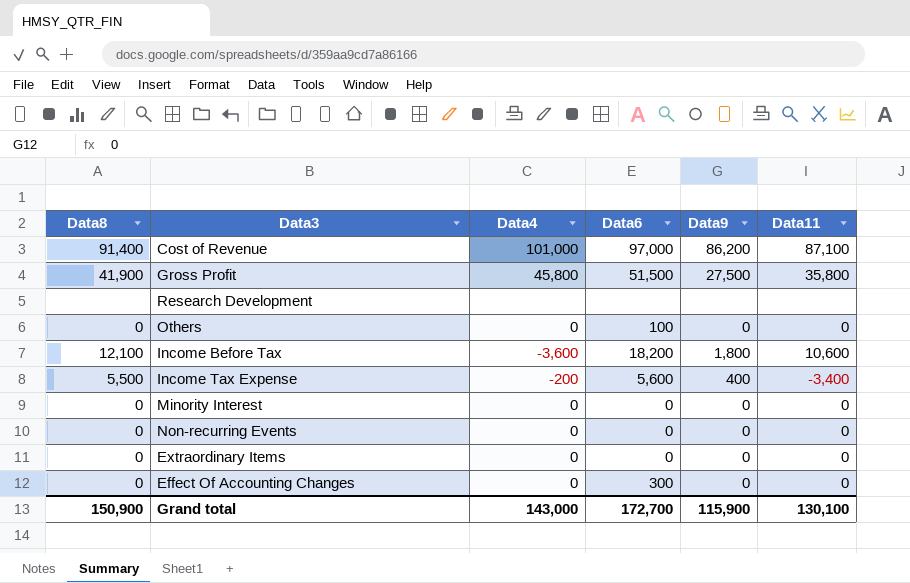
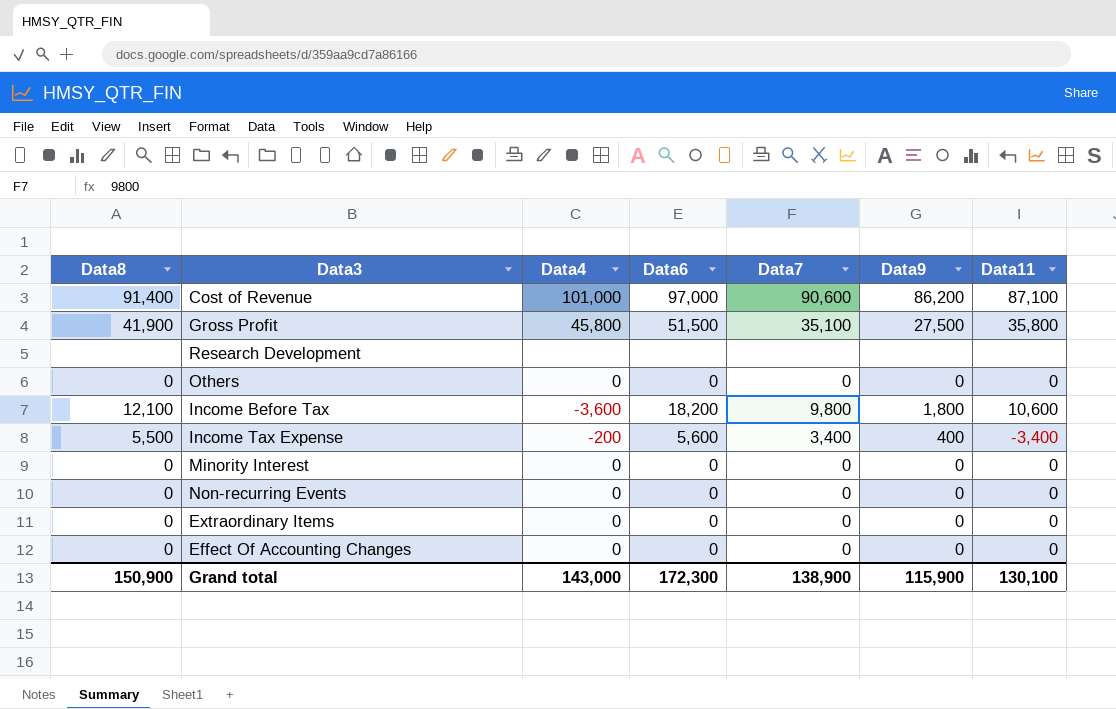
column Data7 | position: none -> 5
Others | Data6: 100 -> 0
Effect Of Accounting Changes | Data6: 300 -> 0
Grand total | Data6: 172,700 -> 172,300

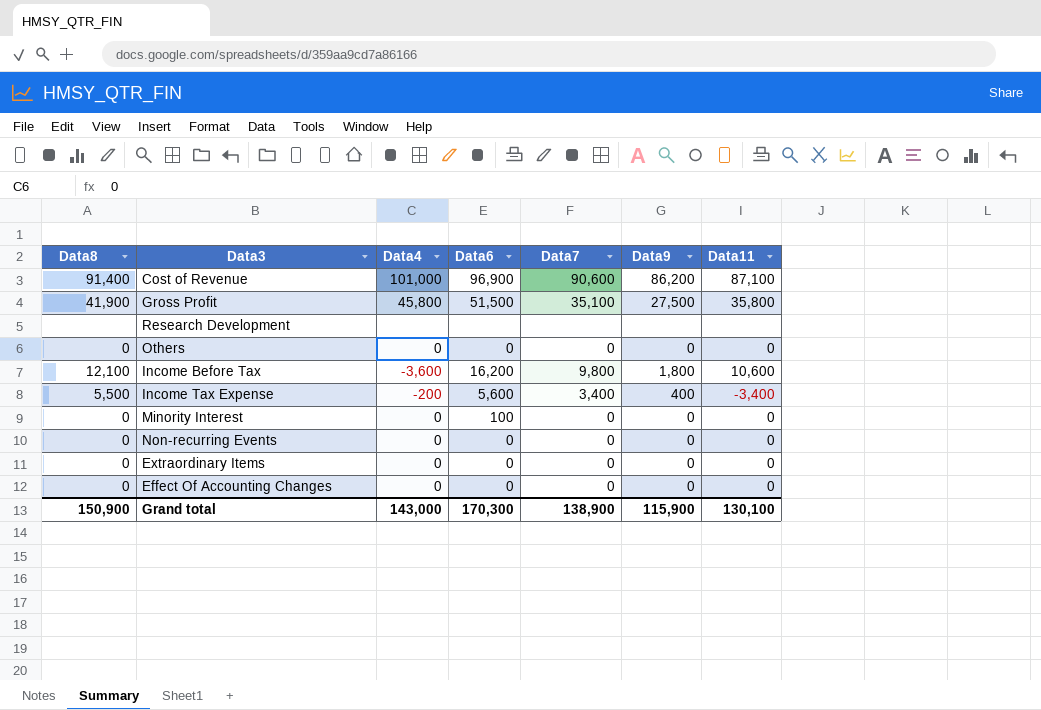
Cost of Revenue | Data6: 97,000 -> 96,900
Income Before Tax | Data6: 18,200 -> 16,200
Minority Interest | Data6: 0 -> 100
Grand total | Data6: 172,300 -> 170,300

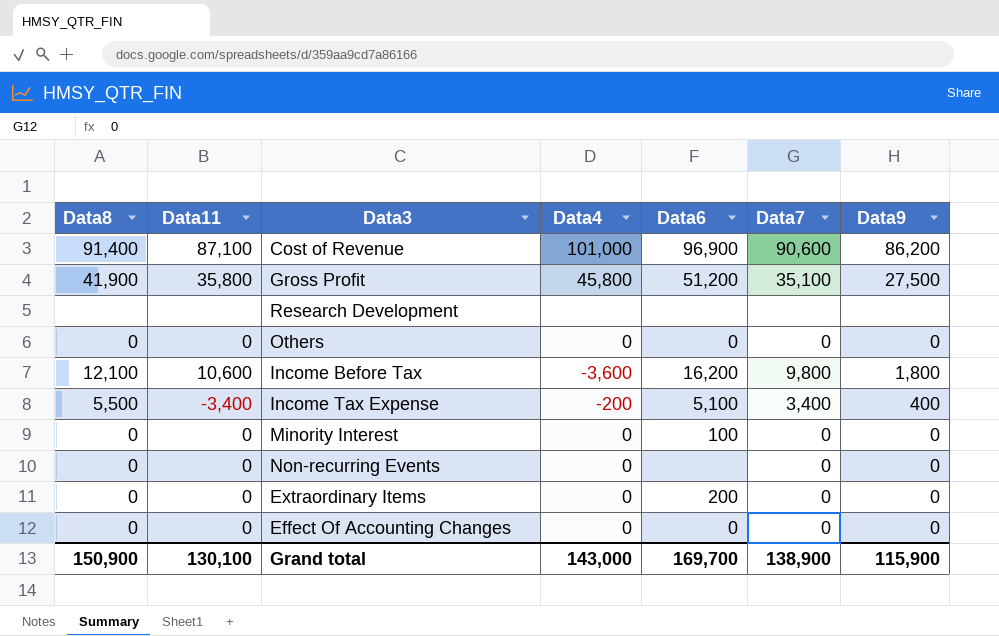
column Data11 | position: 7 -> 2
Gross Profit | Data6: 51,500 -> 51,200
Income Tax Expense | Data6: 5,600 -> 5,100
Non-recurring Events | Data6: 0 -> none
Extraordinary Items | Data6: 0 -> 200
Grand total | Data6: 170,300 -> 169,700

